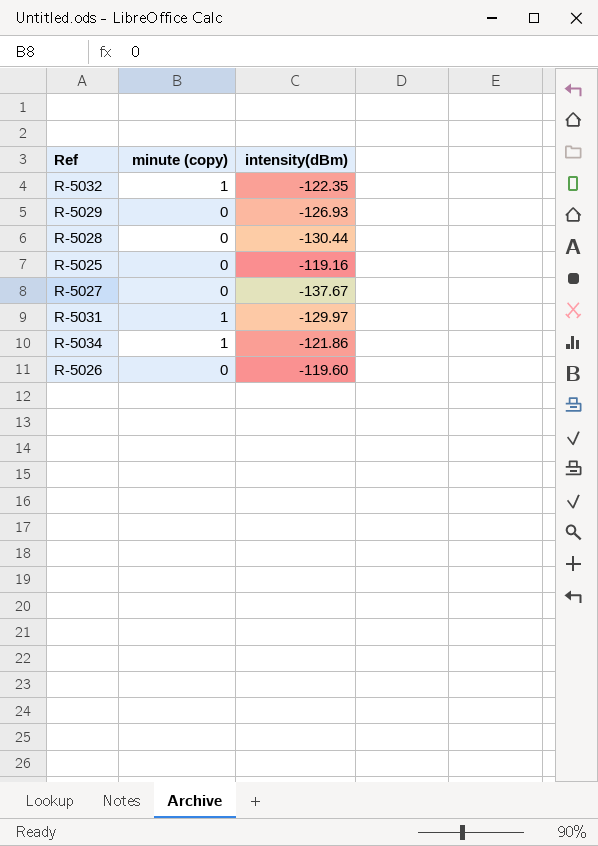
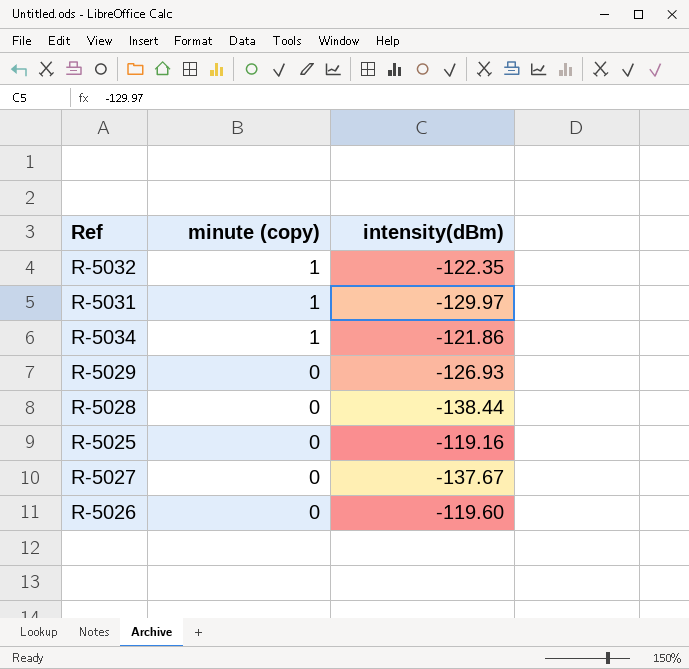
row order: none -> minute (copy) descending
R-5028 | intensity(dBm): -130.44 -> -138.44

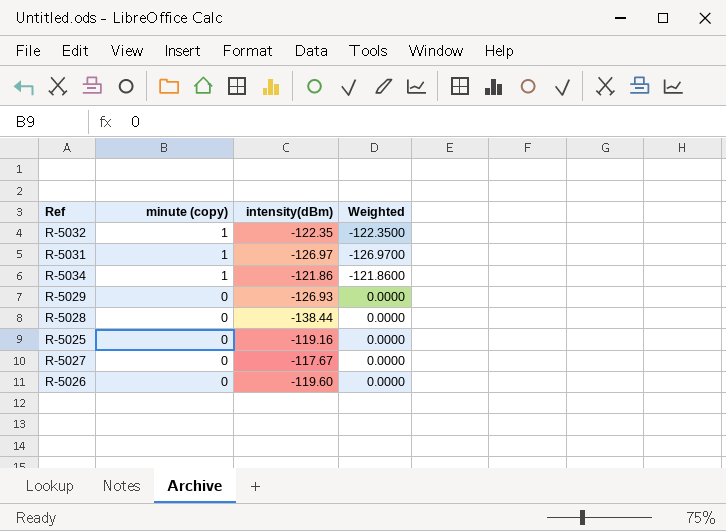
column Weighted | formula: none -> [minute (copy)] * [intensity(dBm)]
R-5031 | intensity(dBm): -129.97 -> -126.97
R-5027 | intensity(dBm): -137.67 -> -117.67

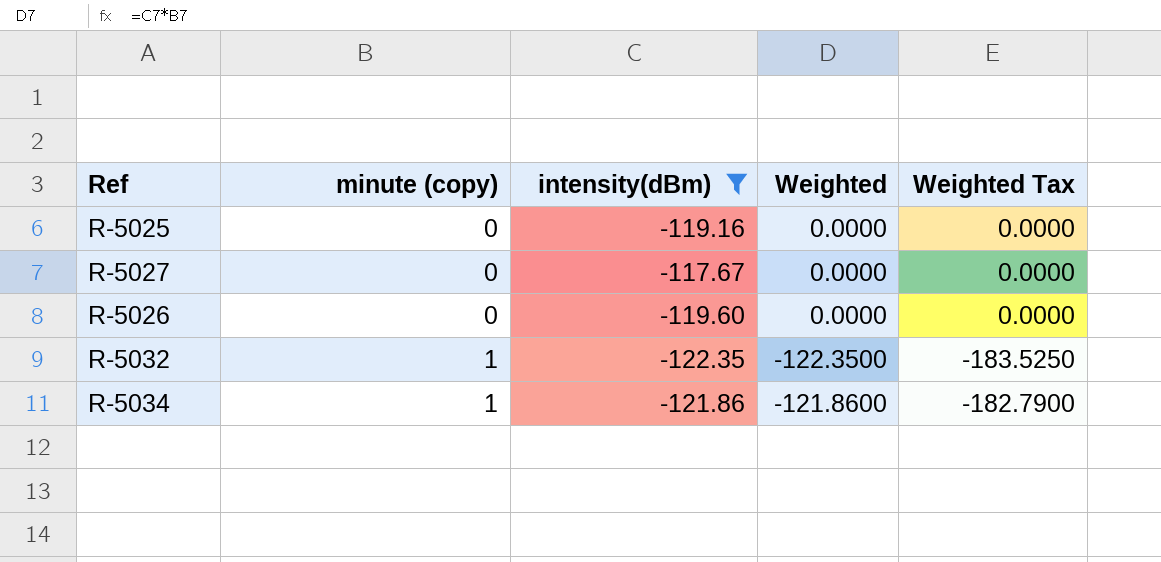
filter: none -> intensity(dBm) >= -122.35
row order: minute (copy) descending -> minute (copy) ascending
column Weighted Tax | formula: none -> [Weighted] * 1.5

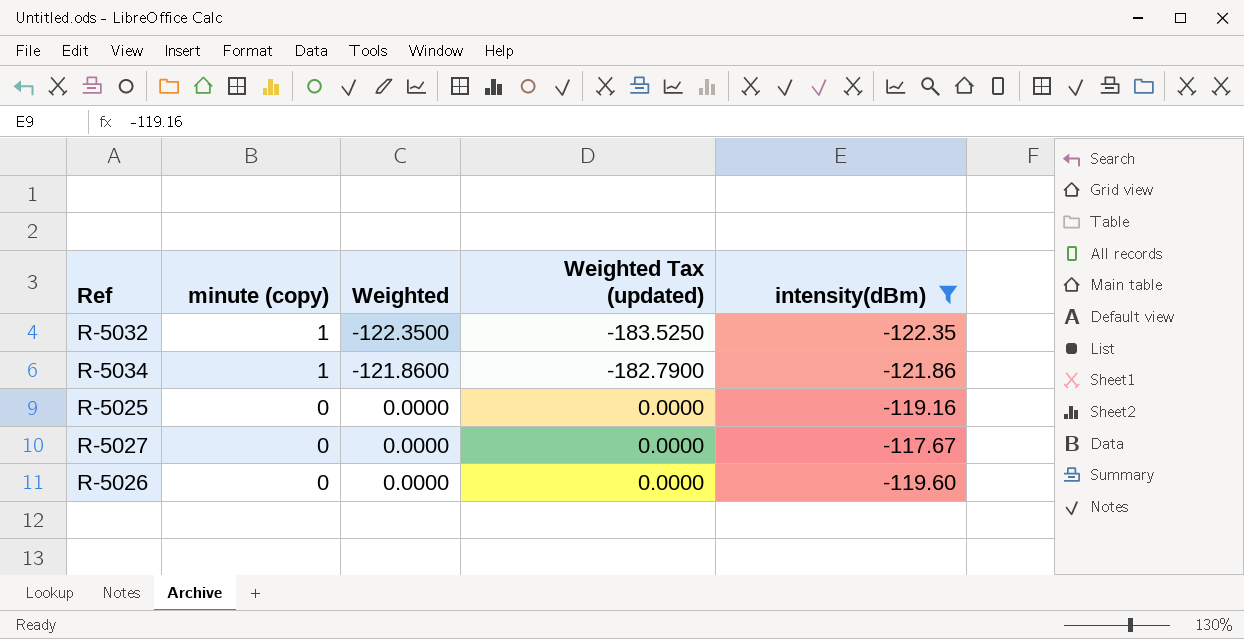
row order: minute (copy) ascending -> minute (copy) descending
column name: Weighted Tax -> Weighted Tax (updated)
column intensity(dBm) | position: 3 -> 5

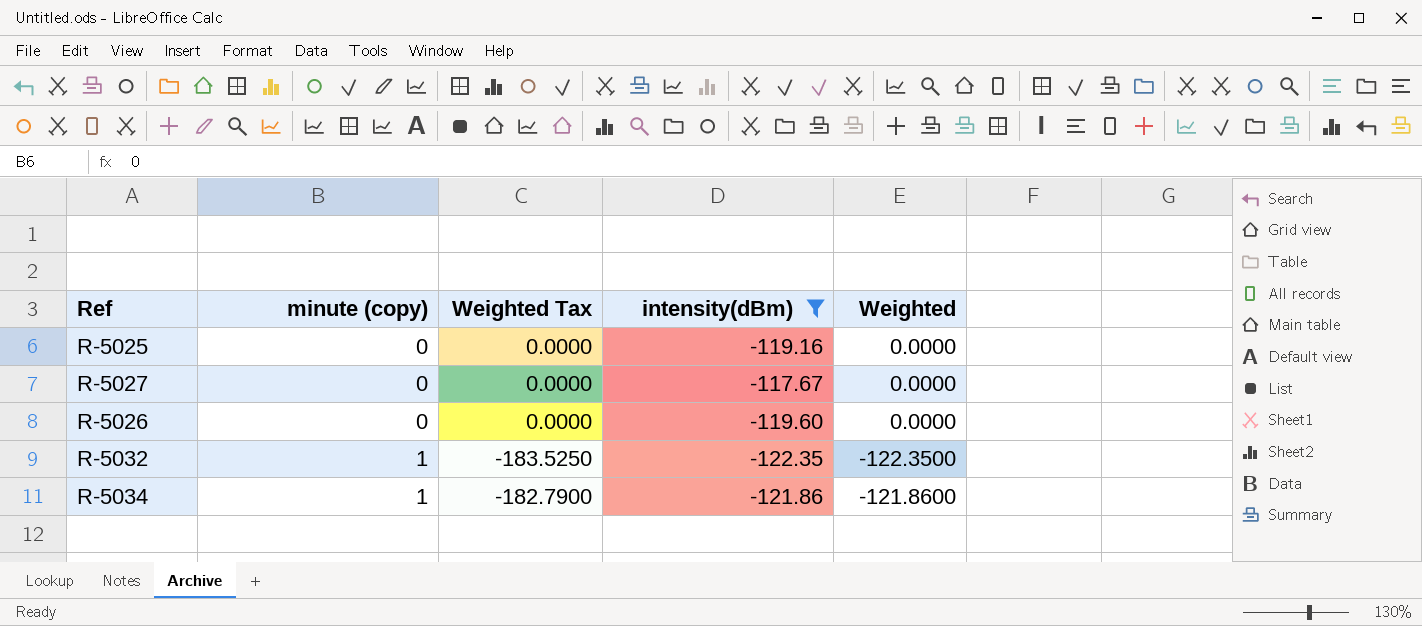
row order: minute (copy) descending -> minute (copy) ascending
column name: Weighted Tax (updated) -> Weighted Tax
column Weighted | position: 3 -> 5

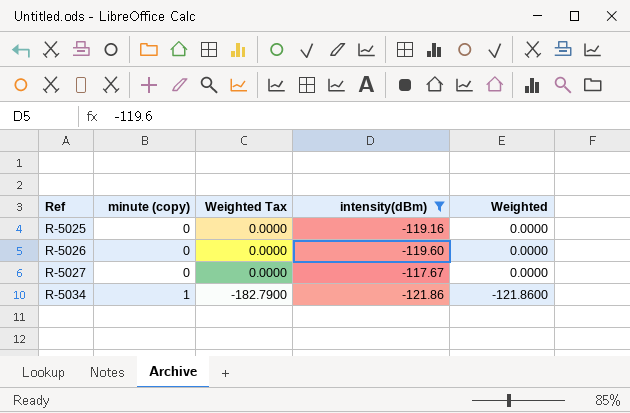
row order: minute (copy) ascending -> Ref ascending
row R-5032: 1 | -183.5250 | -122.35 | -122.3500 -> none

